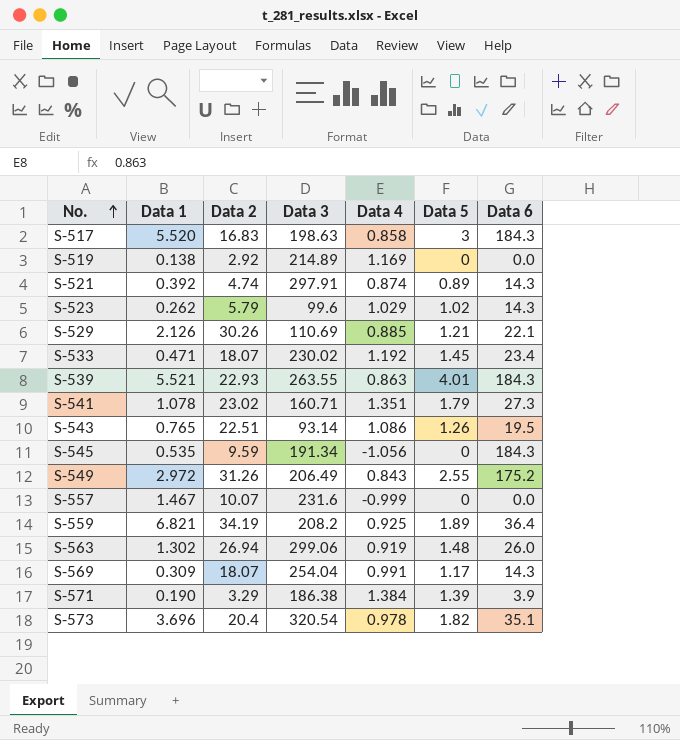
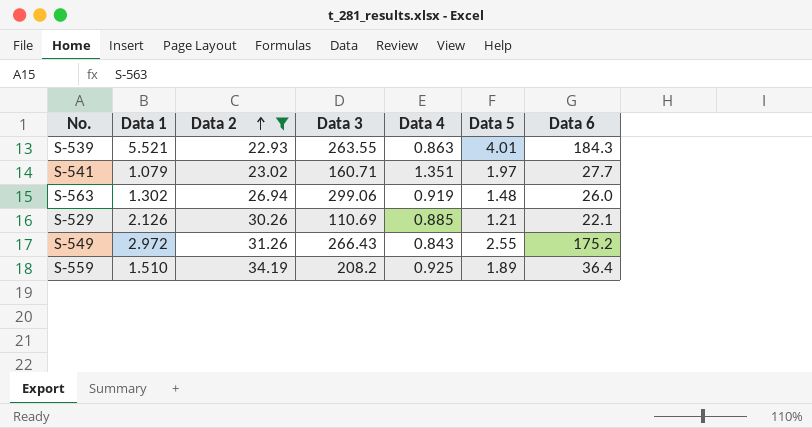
filter: none -> Data 2 >= 22.93
row order: No. ascending -> Data 2 ascending
S-541 | Data 1: 1.078 -> 1.079
S-541 | Data 5: 1.79 -> 1.97
S-541 | Data 6: 27.3 -> 27.7
S-549 | Data 3: 206.49 -> 266.43
S-559 | Data 1: 6.821 -> 1.510

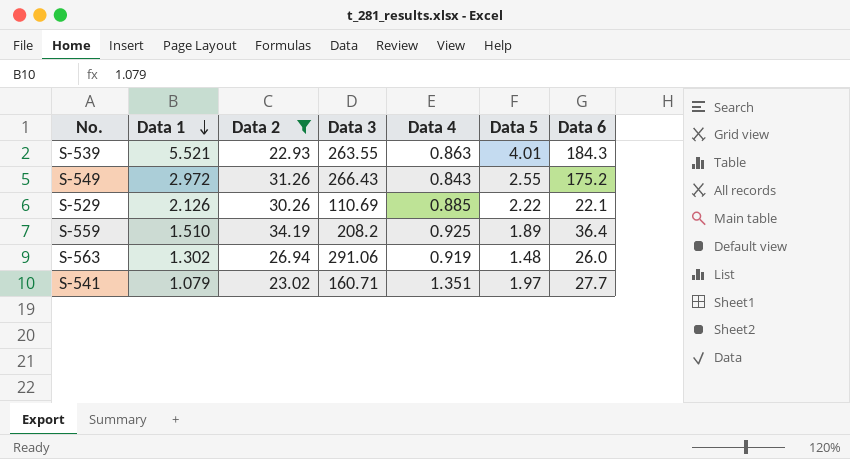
row order: Data 2 ascending -> Data 1 descending
S-529 | Data 5: 1.21 -> 2.22
S-563 | Data 3: 299.06 -> 291.06

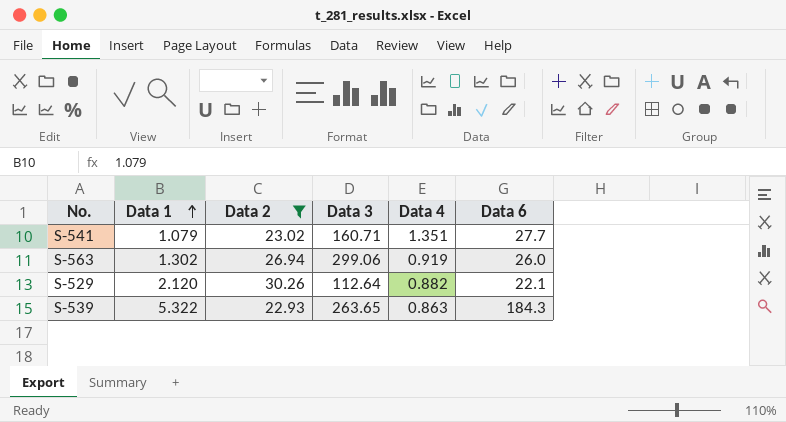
row order: Data 1 descending -> Data 1 ascending
column Data 5 | position: 6 -> none
row S-549: 2.972 | 31.26 | 266.43 | 0.843 | 2.55 | 175.2 -> none
row S-559: 1.510 | 34.19 | 208.2 | 0.925 | 1.89 | 36.4 -> none
S-563 | Data 3: 291.06 -> 299.06
S-529 | Data 1: 2.126 -> 2.120
S-529 | Data 3: 110.69 -> 112.64
S-529 | Data 4: 0.885 -> 0.882
S-539 | Data 1: 5.521 -> 5.322
S-539 | Data 3: 263.55 -> 263.65

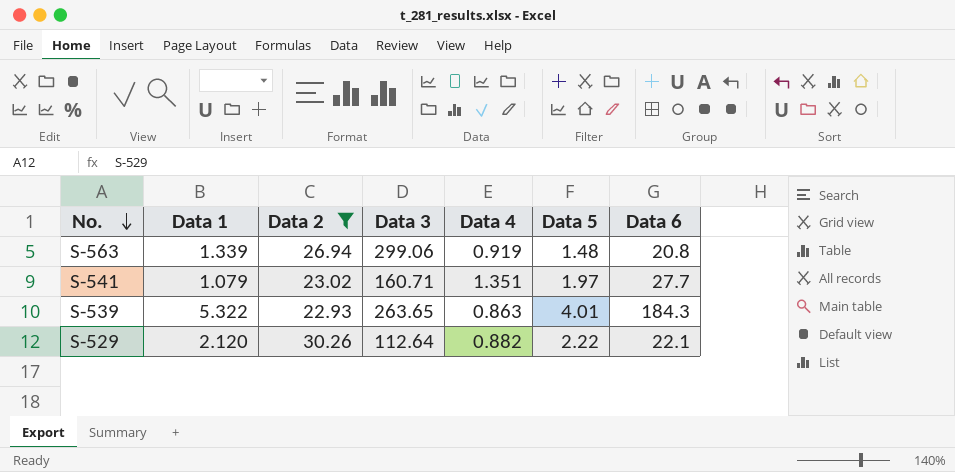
row order: Data 1 ascending -> No. descending
column Data 5 | position: none -> 6
S-563 | Data 1: 1.302 -> 1.339
S-563 | Data 6: 26.0 -> 20.8

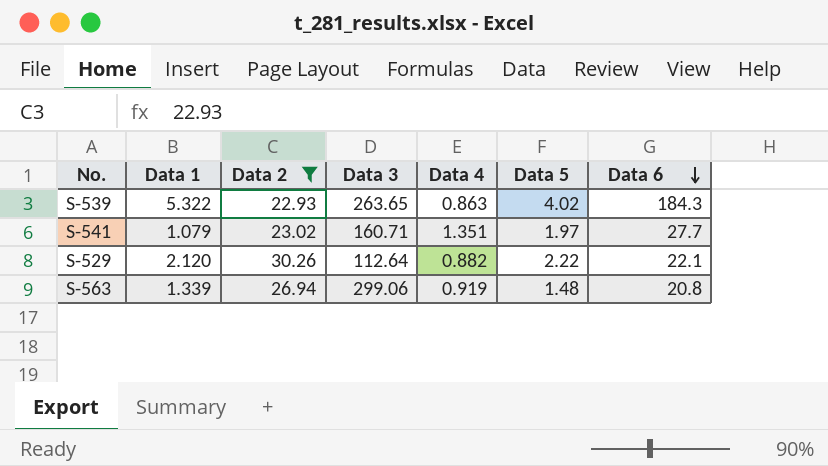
row order: No. descending -> Data 6 descending
S-539 | Data 5: 4.01 -> 4.02

